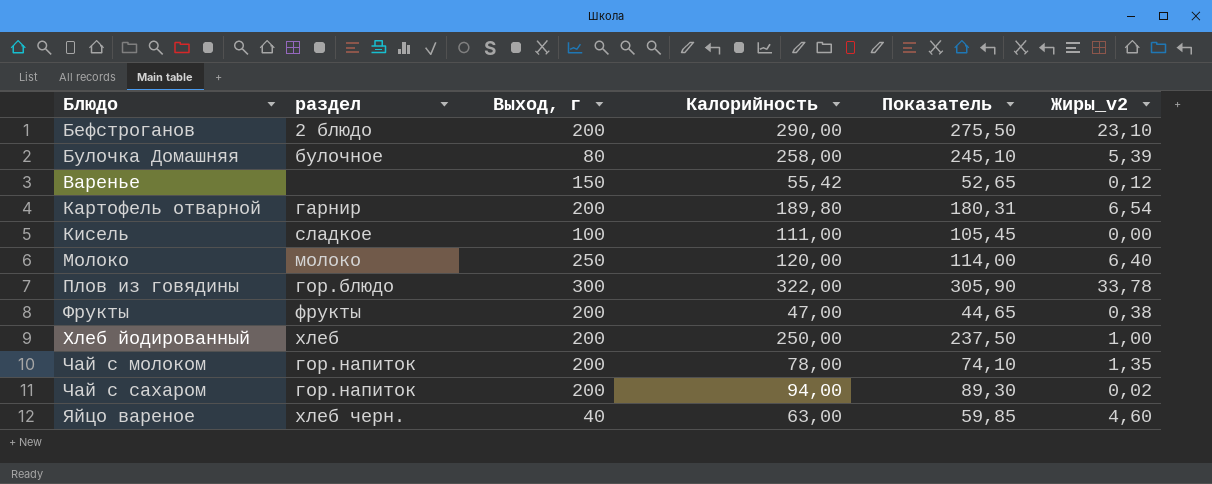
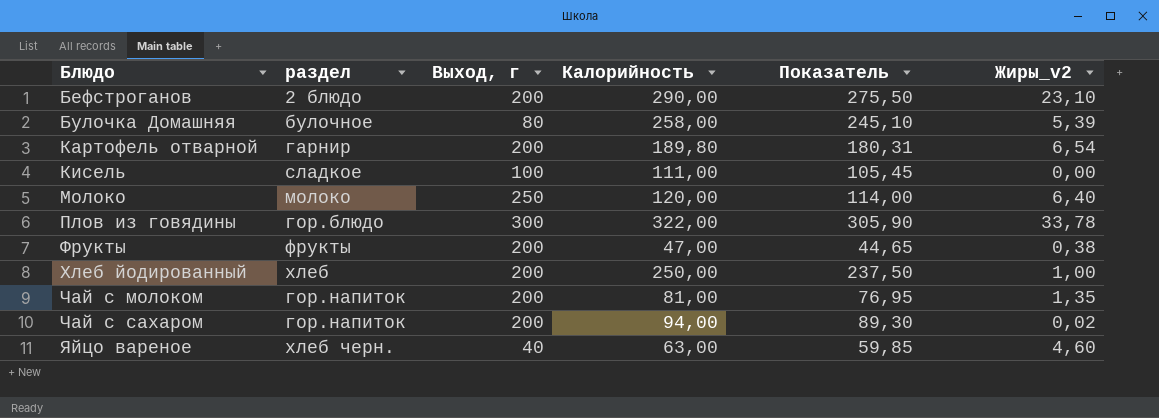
row Варенье: none | 150 | 55,42 | 52,65 | 0,12 -> none
Чай с молоком | Калорийность: 78,00 -> 81,00
Чай с молоком | Показатель: 74,10 -> 76,95

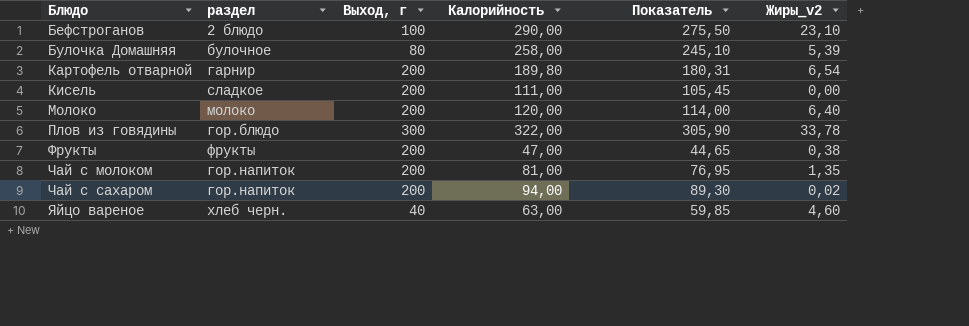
row Хлеб йодированный: хлеб | 200 | 250,00 | 237,50 | 1,00 -> none
Бефстроганов | Выход, г: 200 -> 100
Кисель | Выход, г: 100 -> 200
Молоко | Выход, г: 250 -> 200

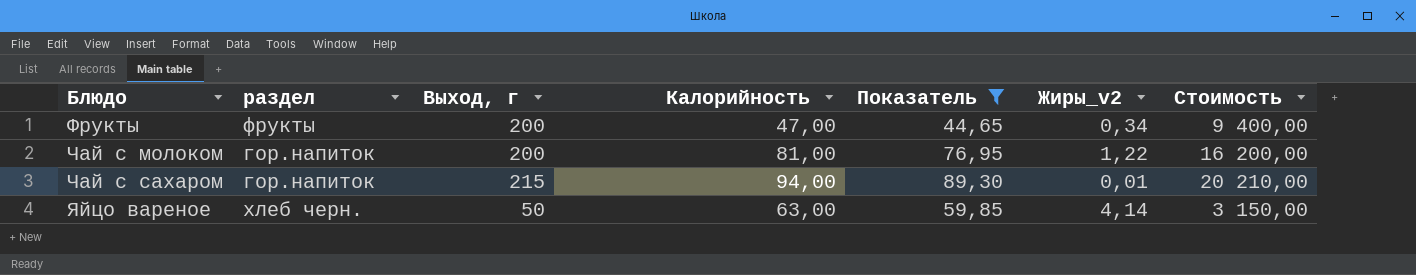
filter: none -> Показатель <= 89,30
column Стоимость | formula: none -> [Выход, г] * [Калорийность]
Фрукты | Жиры_v2: 0,38 -> 0,34
Чай с молоком | Жиры_v2: 1,35 -> 1,22
Чай с сахаром | Выход, г: 200 -> 215
Чай с сахаром | Жиры_v2: 0,02 -> 0,01
Яйцо вареное | Выход, г: 40 -> 50
Яйцо вареное | Жиры_v2: 4,60 -> 4,14

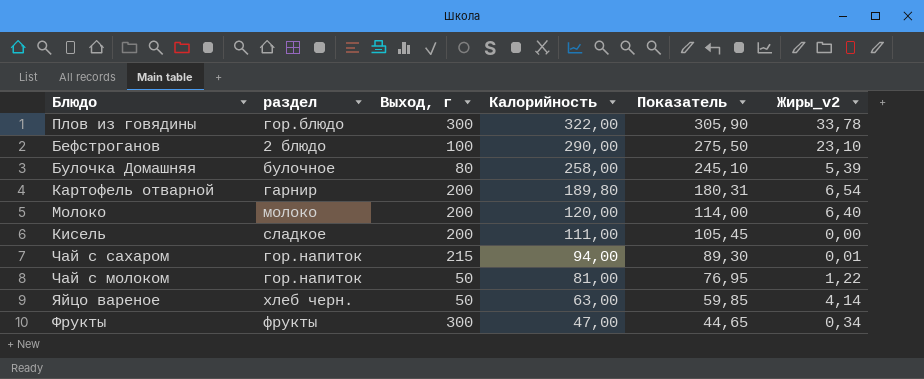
filter: Показатель <= 89,30 -> none
row order: Блюдо ascending -> Калорийность descending
column Стоимость | formula: [Выход, г] * [Калорийность] -> none
Чай с молоком | Выход, г: 200 -> 50
Фрукты | Выход, г: 200 -> 300

